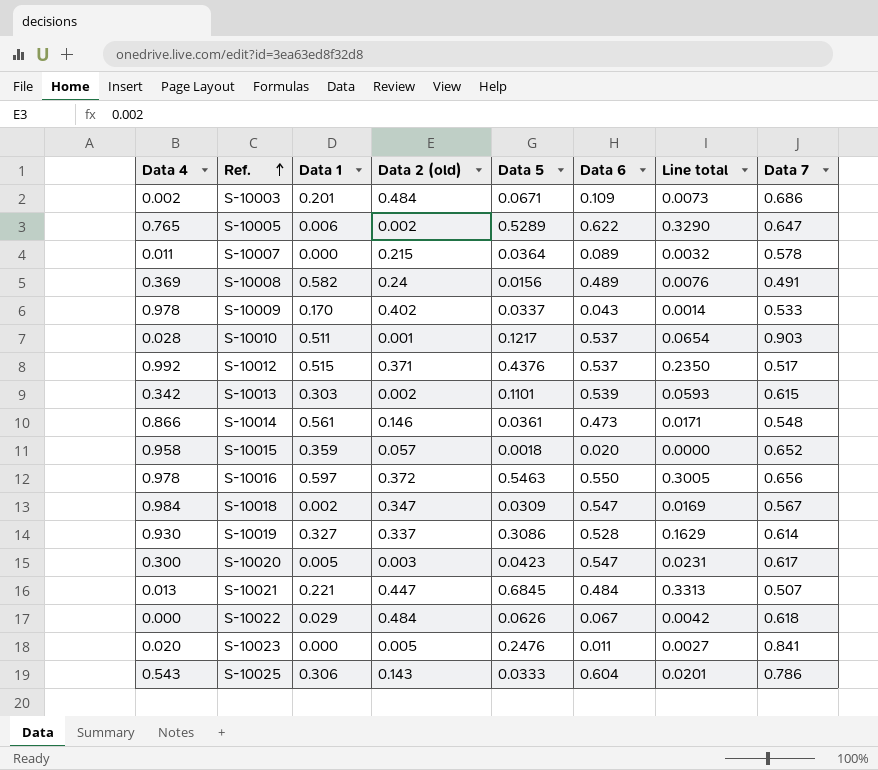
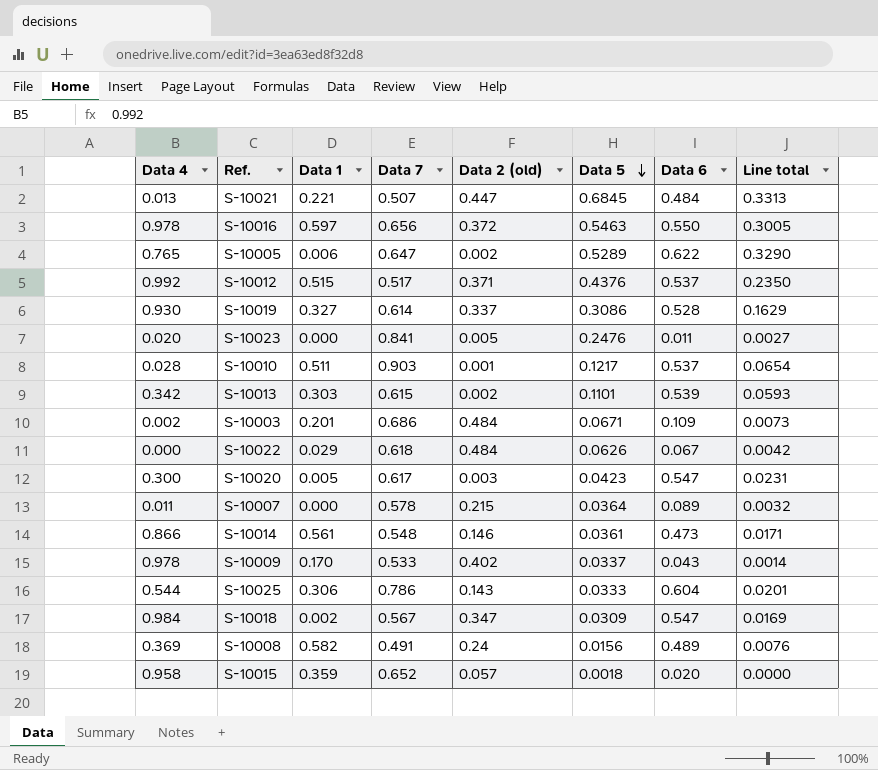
row order: Ref. ascending -> Data 5 descending
column Data 7 | position: 8 -> 4
S-10025 | Data 4: 0.543 -> 0.544

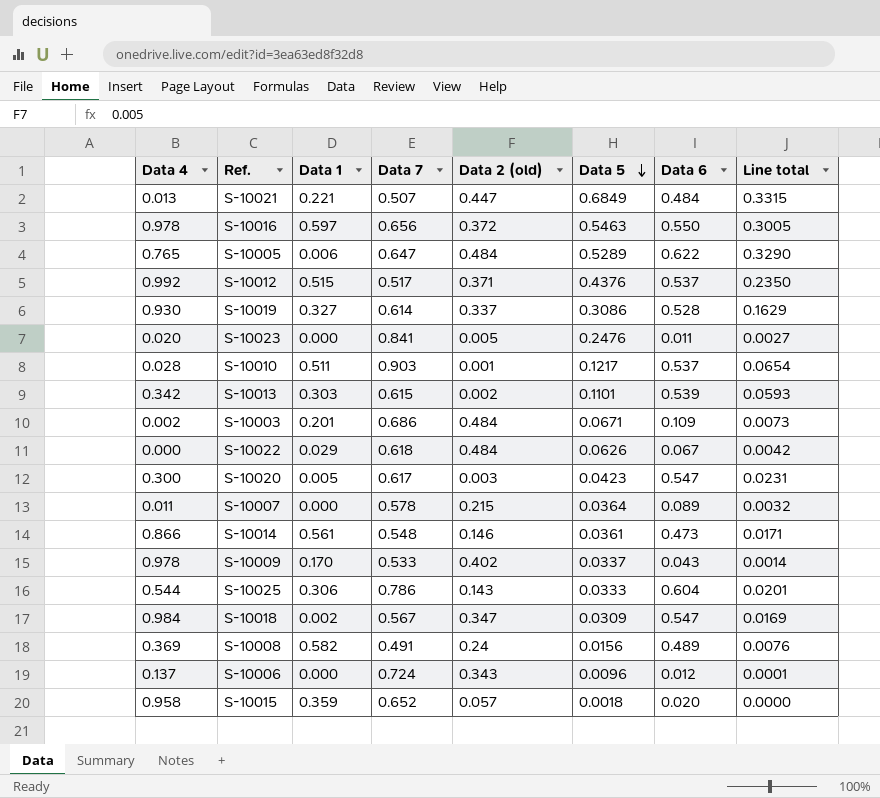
S-10021 | Data 5: 0.6845 -> 0.6849
S-10021 | Line total: 0.3313 -> 0.3315
S-10005 | Data 2 (old): 0.002 -> 0.484
row S-10006: none -> 0.137 | 0.000 | 0.724 | 0.343 | 0.0096 | 0.012 | 0.0001

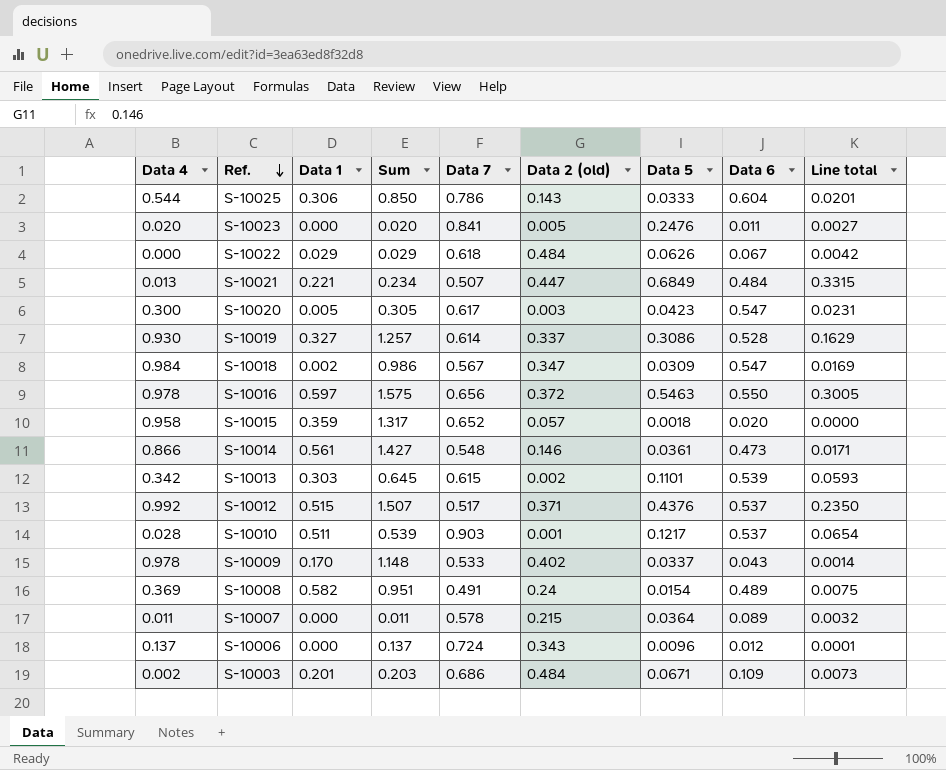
row order: Data 5 descending -> Ref. descending
column Sum | formula: none -> [Data 4] + [Data 1]
row S-10005: 0.765 | 0.006 | 0.647 | 0.484 | 0.5289 | 0.622 | 0.3290 -> none
S-10008 | Data 5: 0.0156 -> 0.0154
S-10008 | Line total: 0.0076 -> 0.0075

